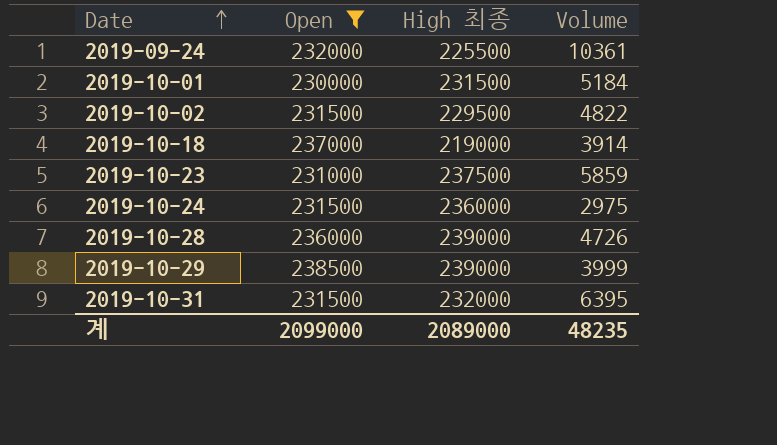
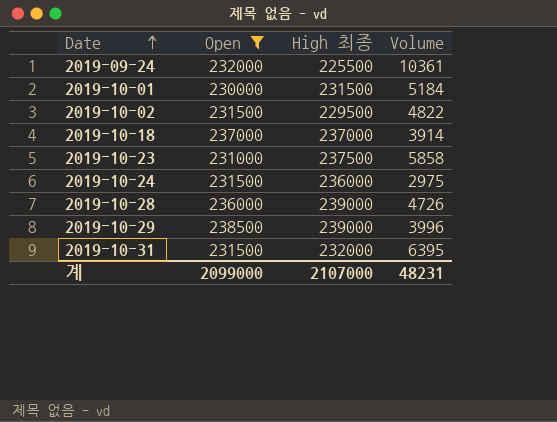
2019-10-18 | High 최종: 219000 -> 237000
2019-10-23 | Volume: 5859 -> 5858
2019-10-29 | Volume: 3999 -> 3996
계 | High 최종: 2089000 -> 2107000
계 | Volume: 48235 -> 48231

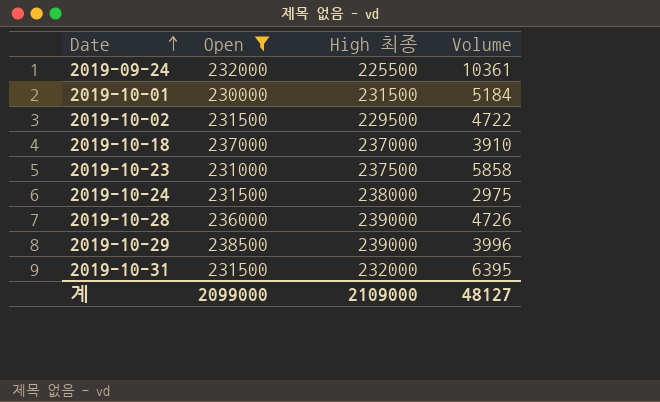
2019-10-02 | Volume: 4822 -> 4722
2019-10-18 | Volume: 3914 -> 3910
2019-10-24 | High 최종: 236000 -> 238000
계 | High 최종: 2107000 -> 2109000
계 | Volume: 48231 -> 48127

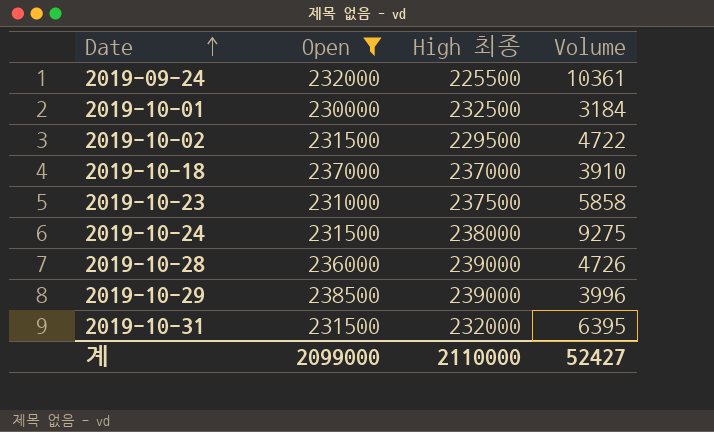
2019-10-01 | High 최종: 231500 -> 232500
2019-10-01 | Volume: 5184 -> 3184
2019-10-24 | Volume: 2975 -> 9275
계 | High 최종: 2109000 -> 2110000
계 | Volume: 48127 -> 52427

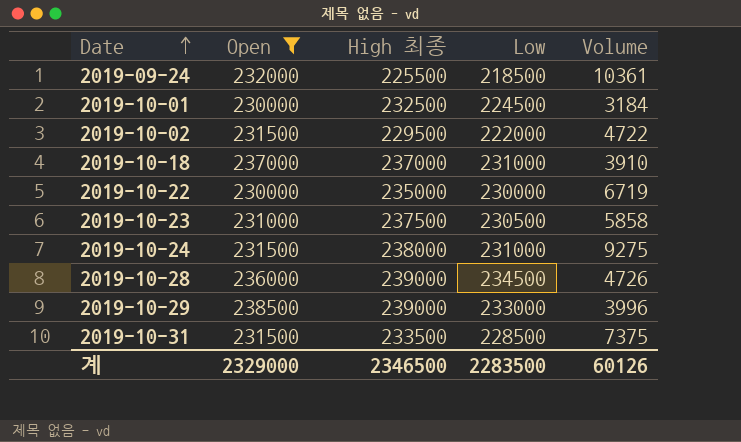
column Low | position: none -> 4
row 2019-10-22: none -> 230000 | 235000 | 230000 | 6719
2019-10-31 | High 최종: 232000 -> 233500
2019-10-31 | Volume: 6395 -> 7375
계 | Open: 2099000 -> 2329000
계 | High 최종: 2110000 -> 2346500
계 | Volume: 52427 -> 60126

